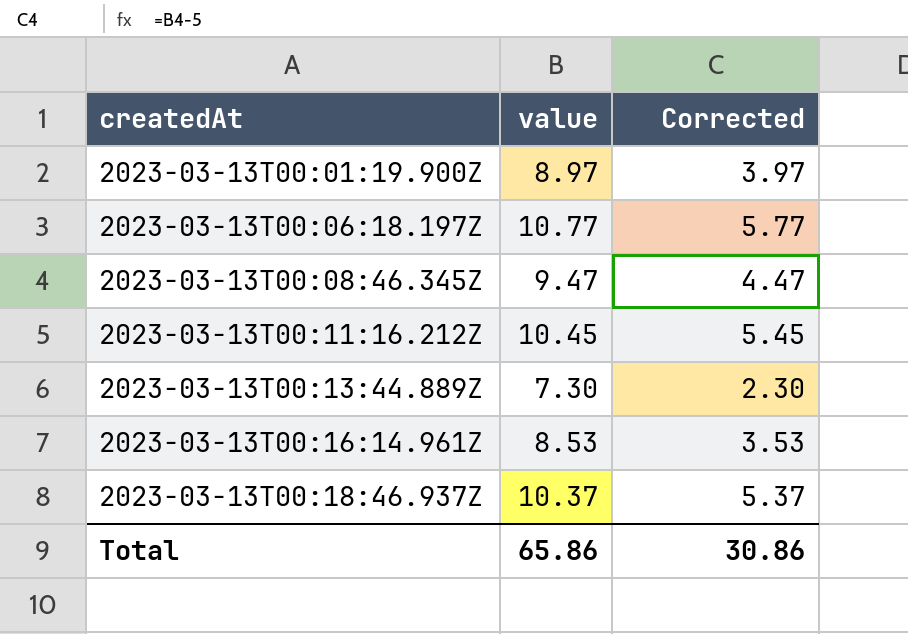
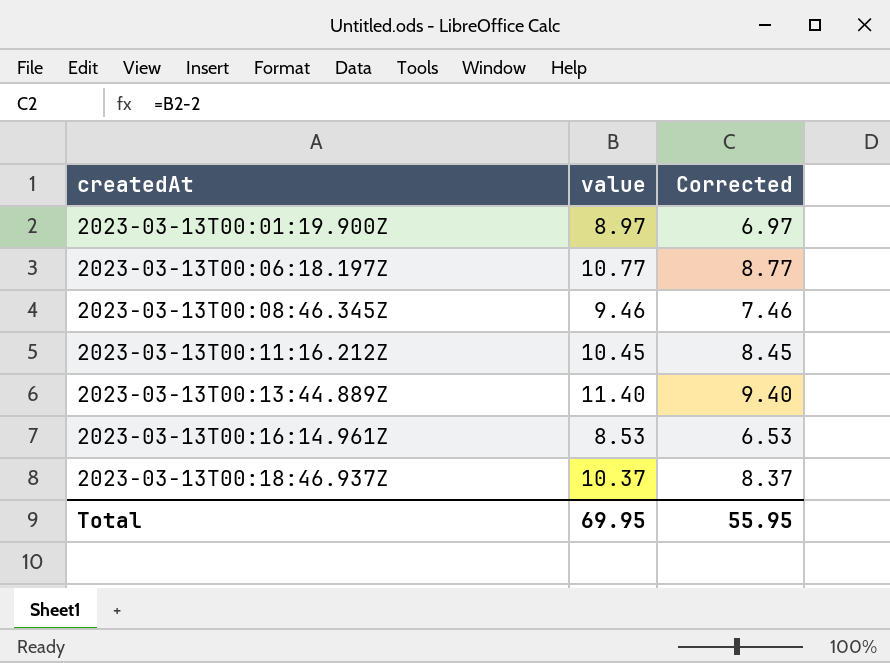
column Corrected | formula: [value] - 5 -> [value] - 2
2023-03-13T00:08:46.345Z | value: 9.47 -> 9.46
2023-03-13T00:13:44.889Z | value: 7.30 -> 11.40
Total | value: 65.86 -> 69.95
Total | Corrected: 30.86 -> 55.95

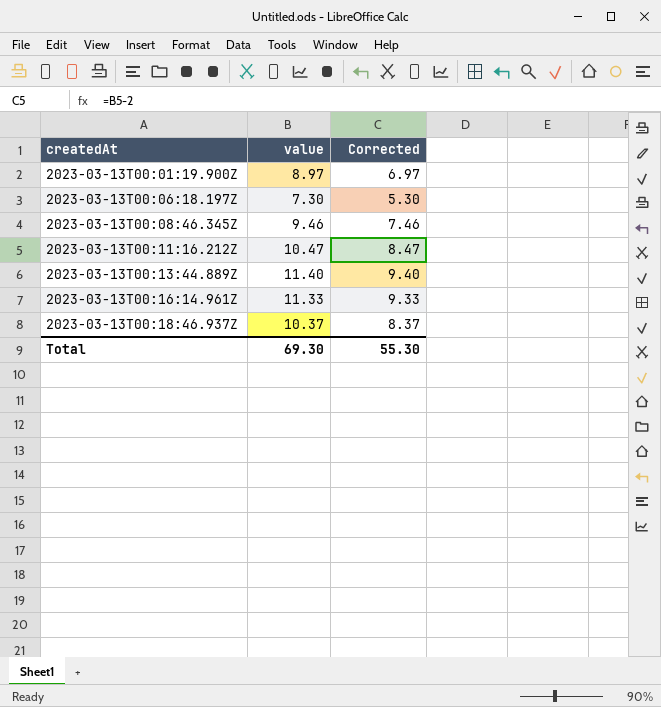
2023-03-13T00:06:18.197Z | value: 10.77 -> 7.30
2023-03-13T00:06:18.197Z | Corrected: 8.77 -> 5.30
2023-03-13T00:11:16.212Z | value: 10.45 -> 10.47
2023-03-13T00:11:16.212Z | Corrected: 8.45 -> 8.47
2023-03-13T00:16:14.961Z | value: 8.53 -> 11.33
2023-03-13T00:16:14.961Z | Corrected: 6.53 -> 9.33
Total | value: 69.95 -> 69.30
Total | Corrected: 55.95 -> 55.30

